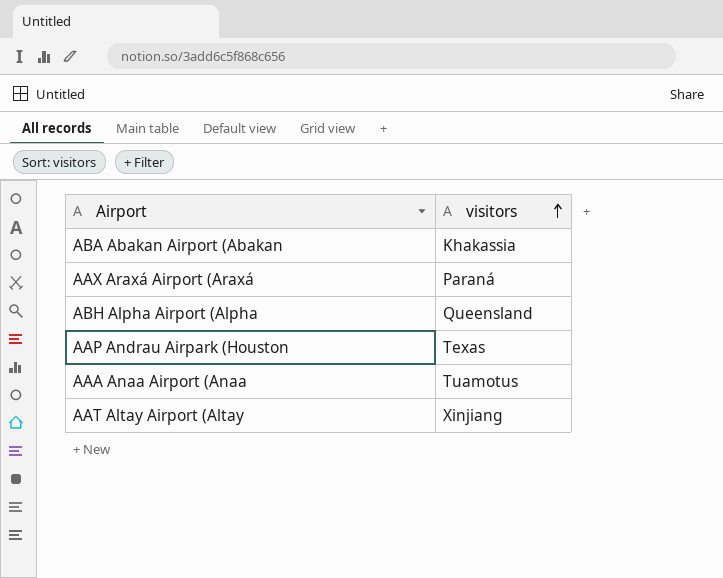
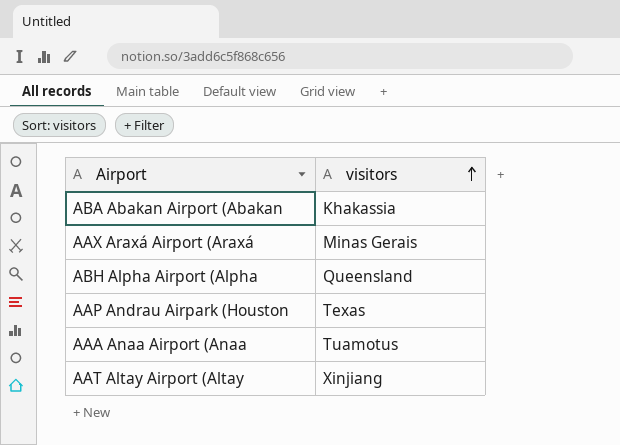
AAX Araxá Airport (Araxá | visitors: Paraná -> Minas Gerais

